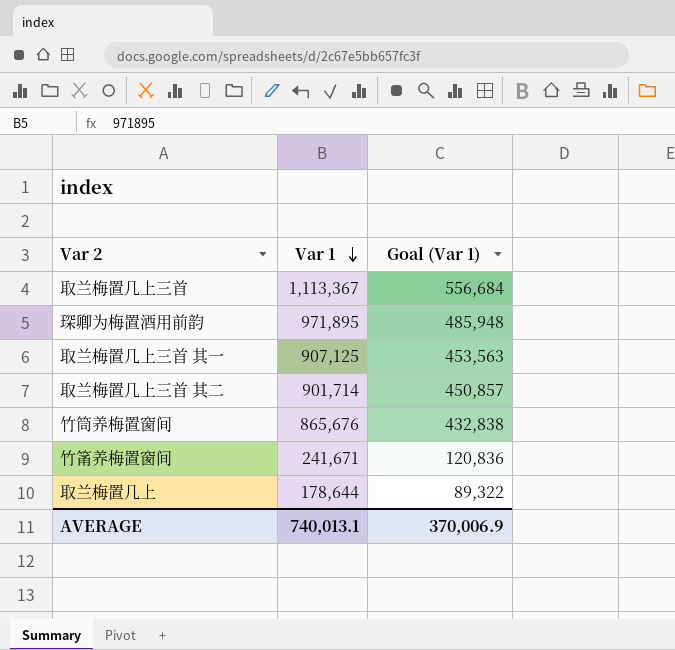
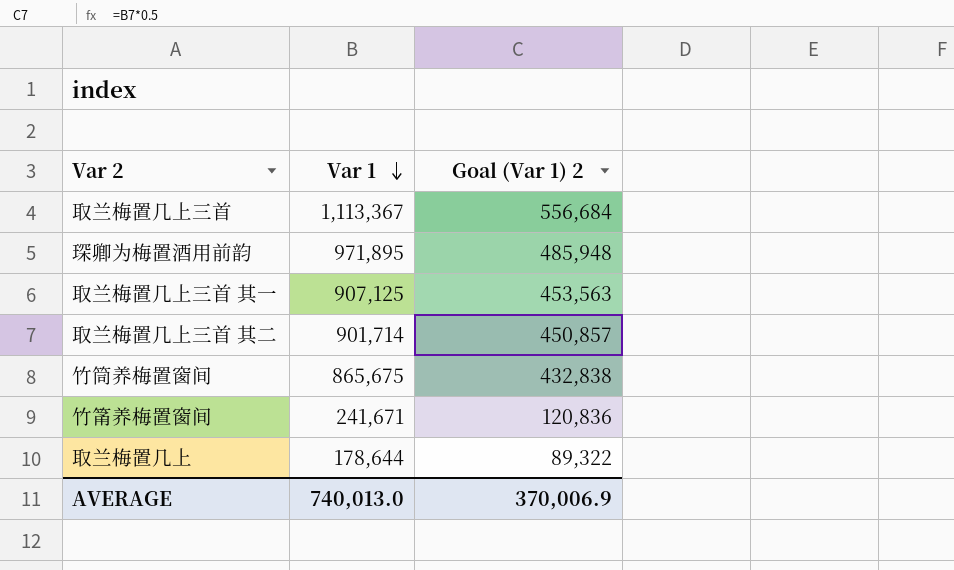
column name: Goal (Var 1) -> Goal (Var 1) 2
竹筒养梅置窗间 | Var 1: 865,676 -> 865,675
AVERAGE | Var 1: 740,013.1 -> 740,013.0

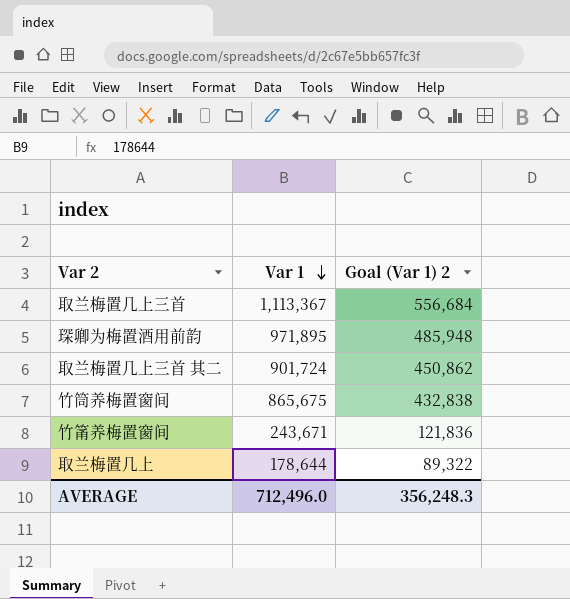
row 取兰梅置几上三首 其一: 907,125 | 453,563 -> none
取兰梅置几上三首 其二 | Var 1: 901,714 -> 901,724
取兰梅置几上三首 其二 | Goal (Var 1) 2: 450,857 -> 450,862
竹筩养梅置窗间 | Var 1: 241,671 -> 243,671
竹筩养梅置窗间 | Goal (Var 1) 2: 120,836 -> 121,836
AVERAGE | Var 1: 740,013.0 -> 712,496.0
AVERAGE | Goal (Var 1) 2: 370,006.9 -> 356,248.3

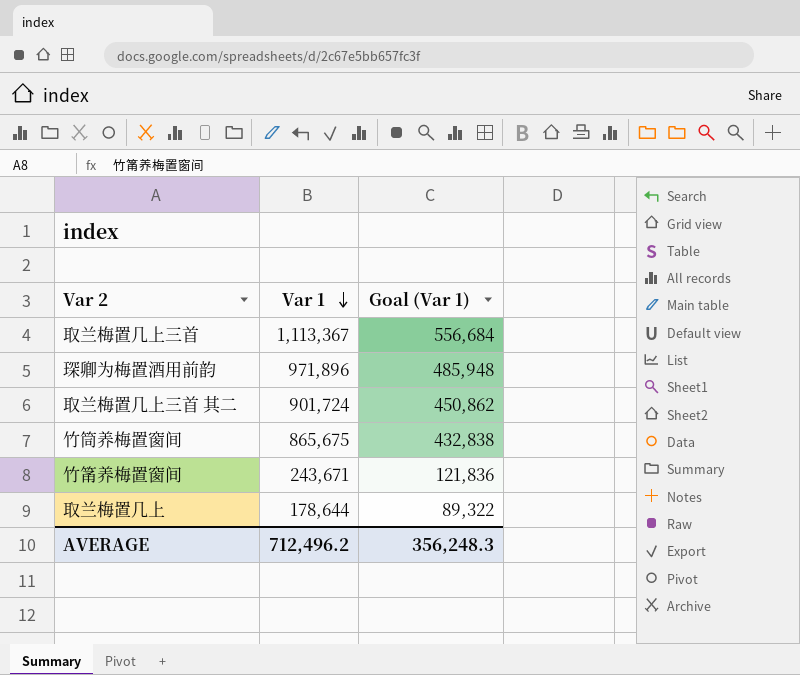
column name: Goal (Var 1) 2 -> Goal (Var 1)
琛卿为梅置酒用前韵 | Var 1: 971,895 -> 971,896
AVERAGE | Var 1: 712,496.0 -> 712,496.2

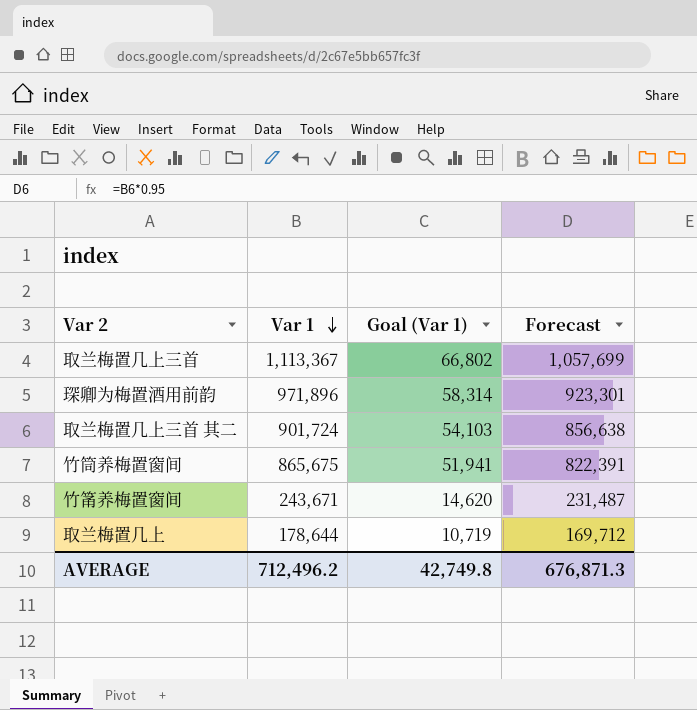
column Goal (Var 1) | formula: [Var 1] * 0.5 -> [Var 1] * 0.06
column Forecast | formula: none -> [Var 1] * 0.95
AVERAGE | Goal (Var 1): 356,248.3 -> 42,749.8

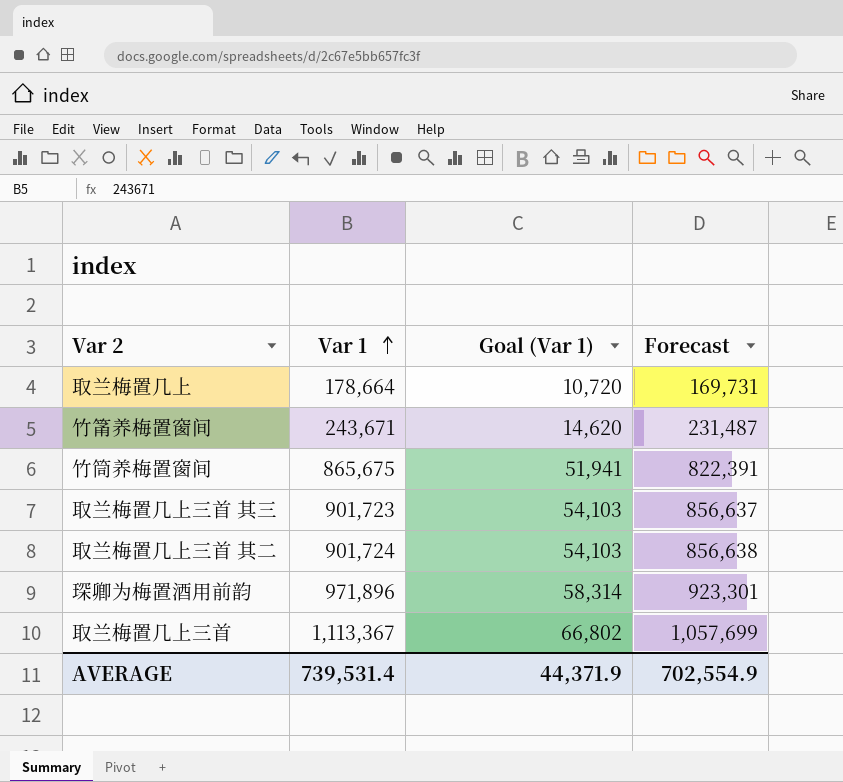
row order: Var 1 descending -> Var 1 ascending
取兰梅置几上 | Var 1: 178,644 -> 178,664
取兰梅置几上 | Goal (Var 1): 10,719 -> 10,720
取兰梅置几上 | Forecast: 169,712 -> 169,731
row 取兰梅置几上三首 其三: none -> 901,723 | 54,103 | 856,637
AVERAGE | Var 1: 712,496.2 -> 739,531.4
AVERAGE | Goal (Var 1): 42,749.8 -> 44,371.9
AVERAGE | Forecast: 676,871.3 -> 702,554.9

